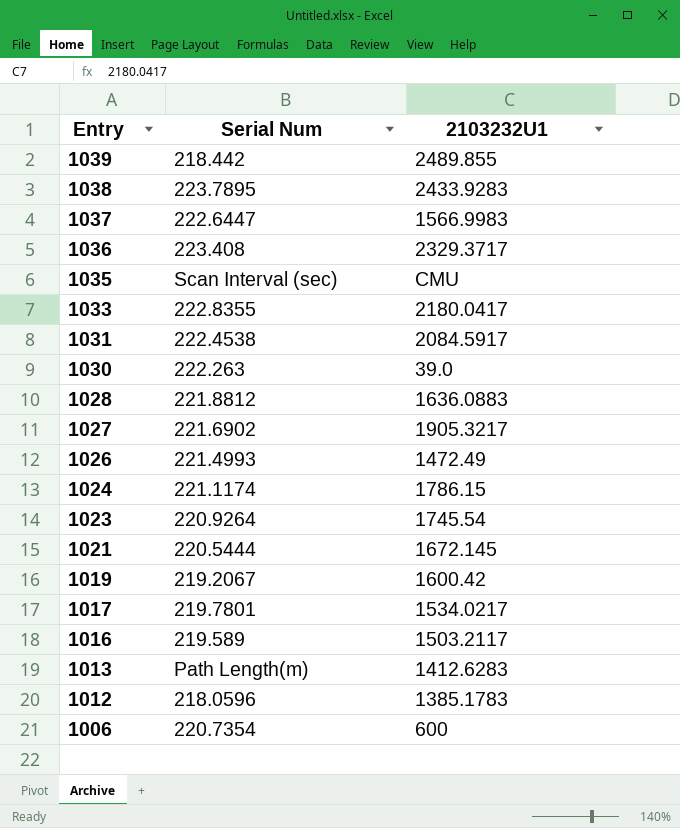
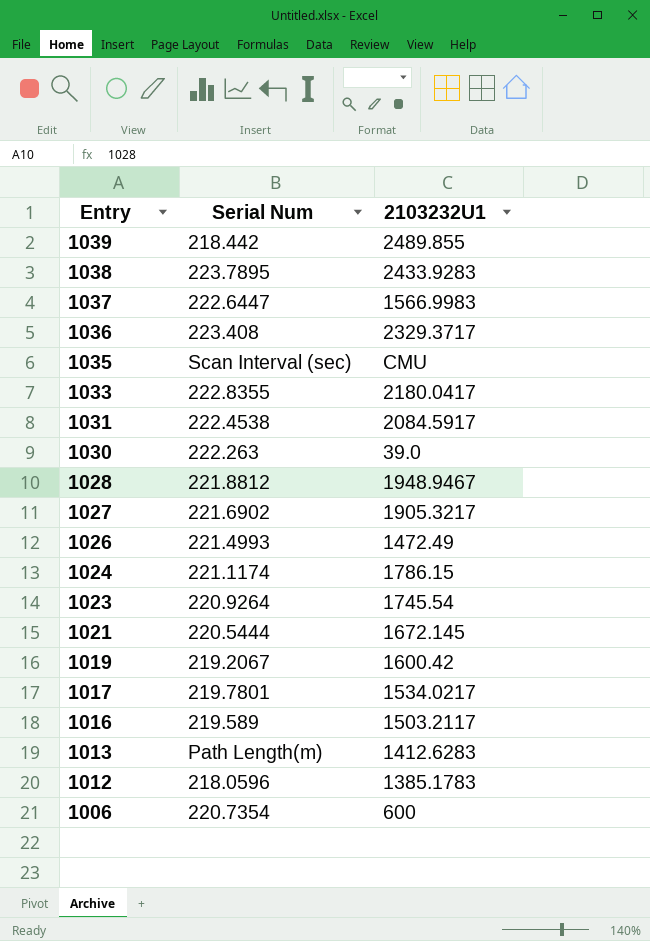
1028 | 2103232U1: 1636.0883 -> 1948.9467

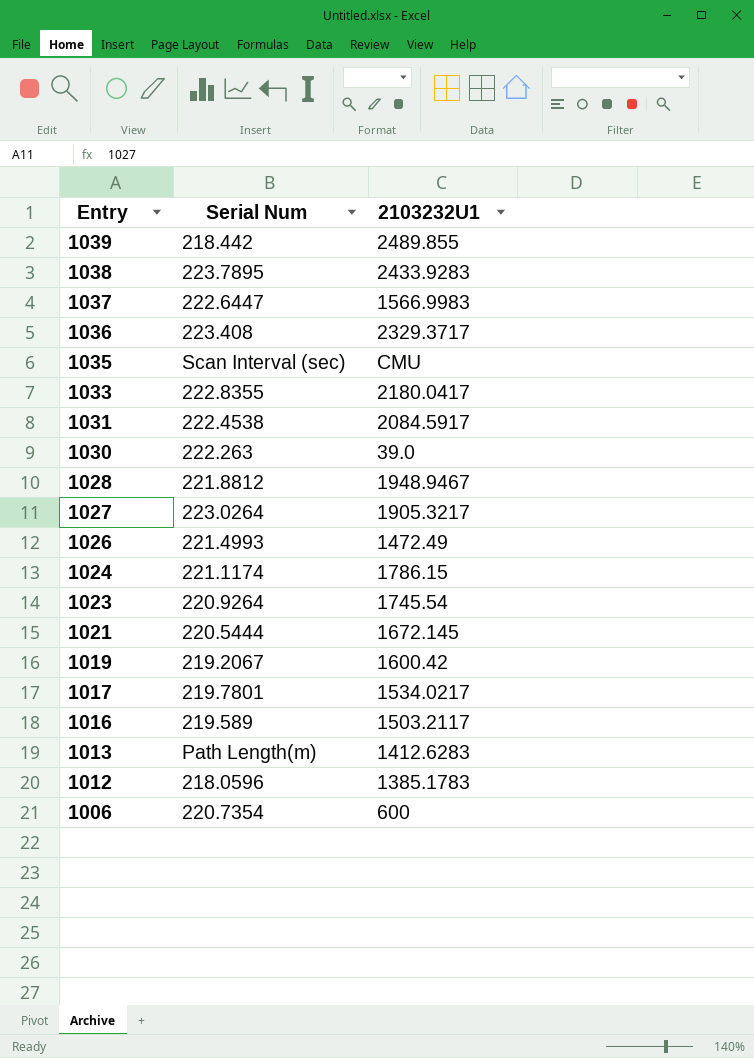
1027 | Serial Num: 221.6902 -> 223.0264

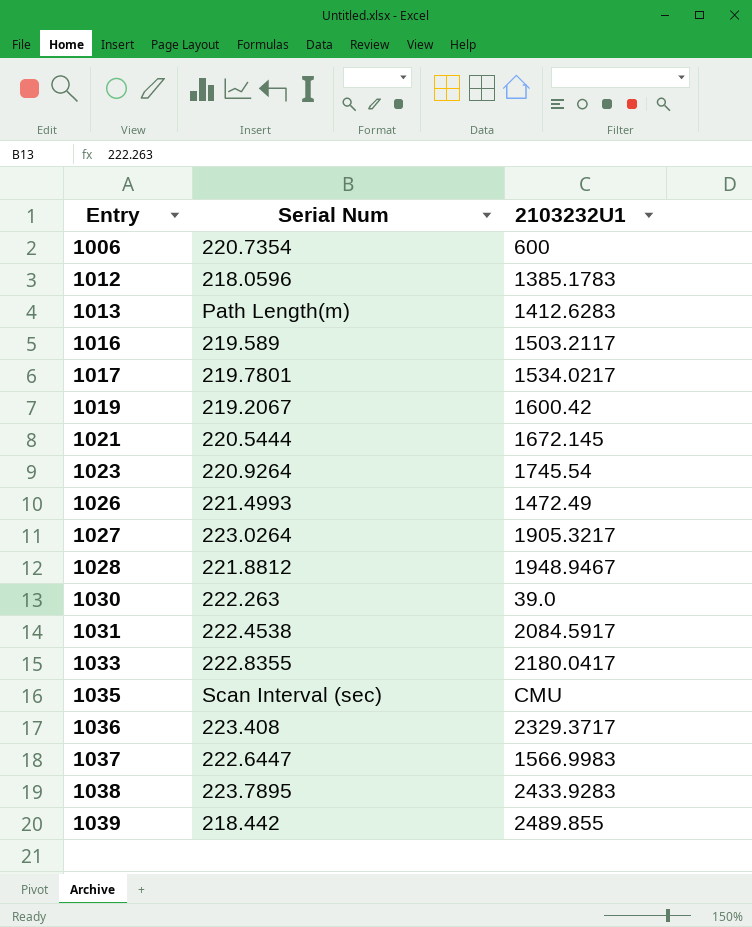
row order: Entry descending -> Entry ascending
row 1024: 221.1174 | 1786.15 -> none

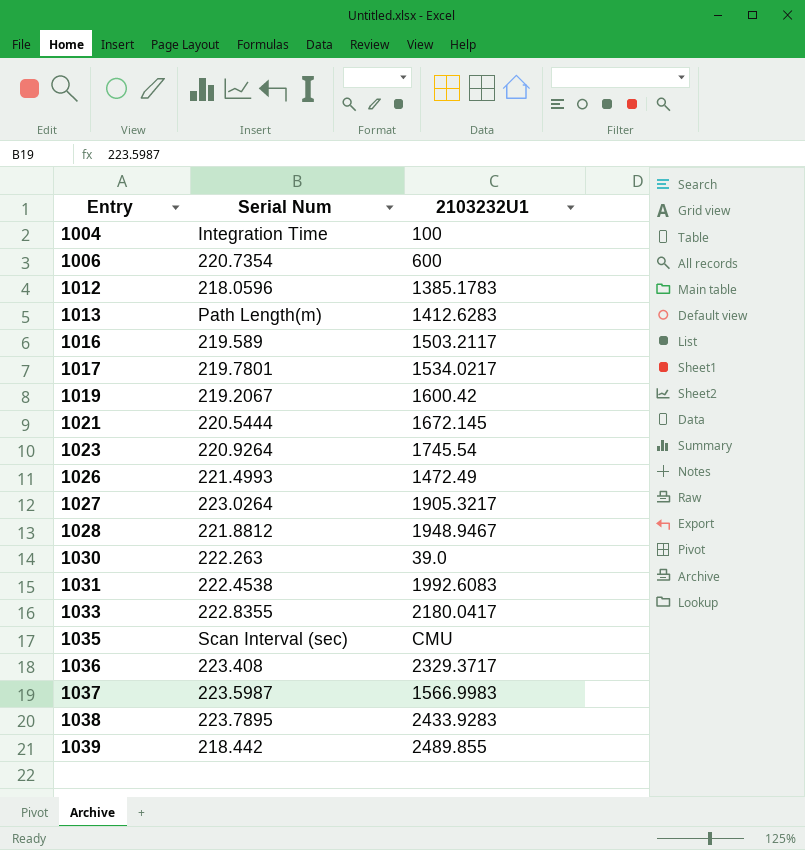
row 1004: none -> Integration Time | 100
1031 | 2103232U1: 2084.5917 -> 1992.6083
1037 | Serial Num: 222.6447 -> 223.5987

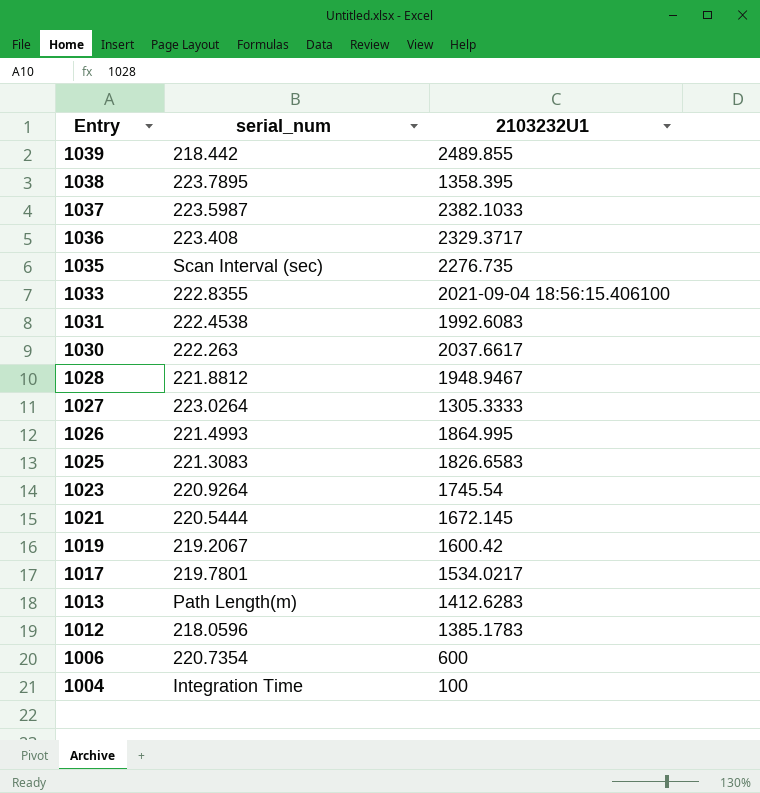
row order: Entry ascending -> Entry descending
column name: Serial Num -> serial_num
row 1016: 219.589 | 1503.2117 -> none
1038 | 2103232U1: 2433.9283 -> 1358.395
1037 | 2103232U1: 1566.9983 -> 2382.1033
1035 | 2103232U1: CMU -> 2276.735
1033 | 2103232U1: 2180.0417 -> 2021-09-04 18:56:15.406100
1030 | 2103232U1: 39.0 -> 2037.6617
1027 | 2103232U1: 1905.3217 -> 1305.3333
1026 | 2103232U1: 1472.49 -> 1864.995
row 1025: none -> 221.3083 | 1826.6583

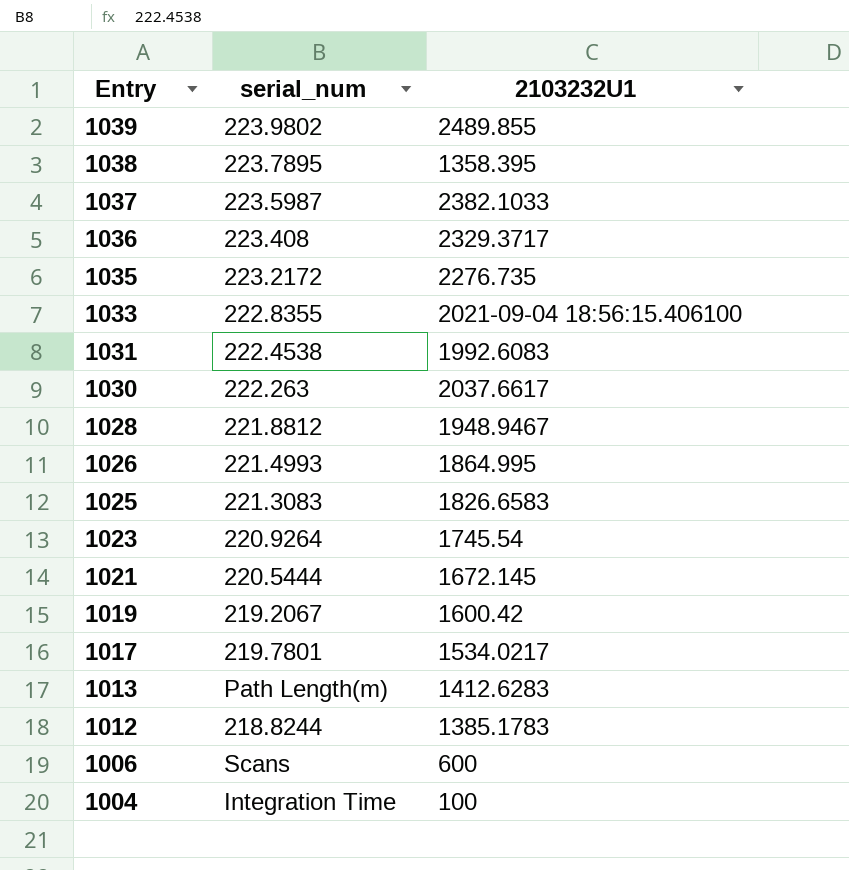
row 1027: 223.0264 | 1305.3333 -> none
1039 | serial_num: 218.442 -> 223.9802
1035 | serial_num: Scan Interval (sec) -> 223.2172
1012 | serial_num: 218.0596 -> 218.8244
1006 | serial_num: 220.7354 -> Scans

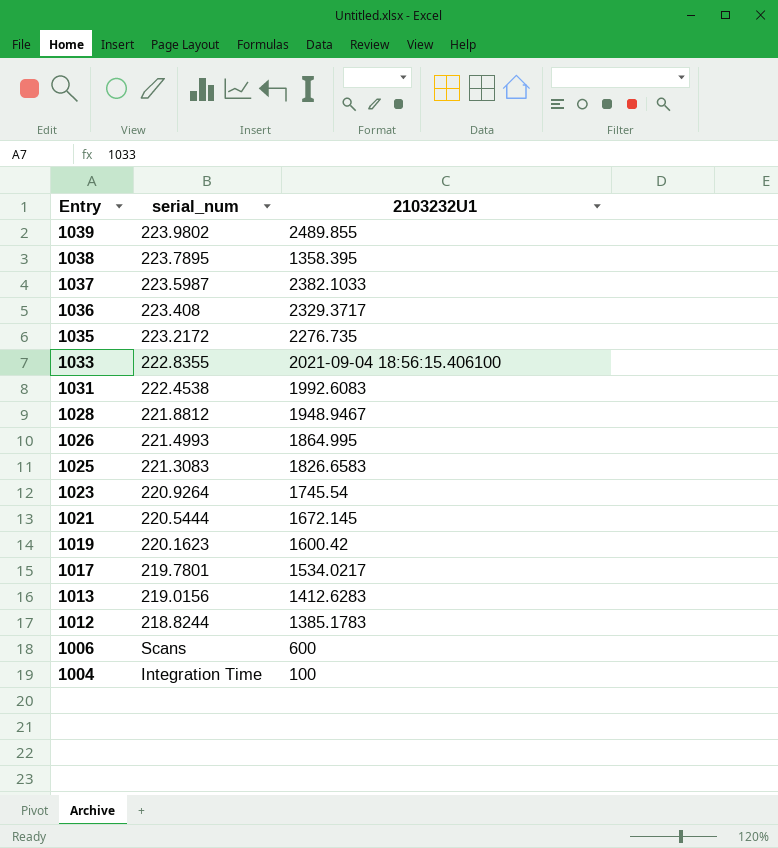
row 1030: 222.263 | 2037.6617 -> none
1019 | serial_num: 219.2067 -> 220.1623
1013 | serial_num: Path Length(m) -> 219.0156

